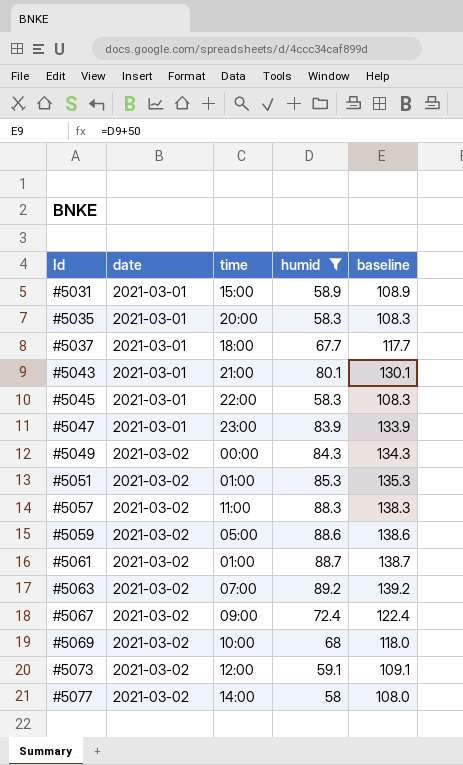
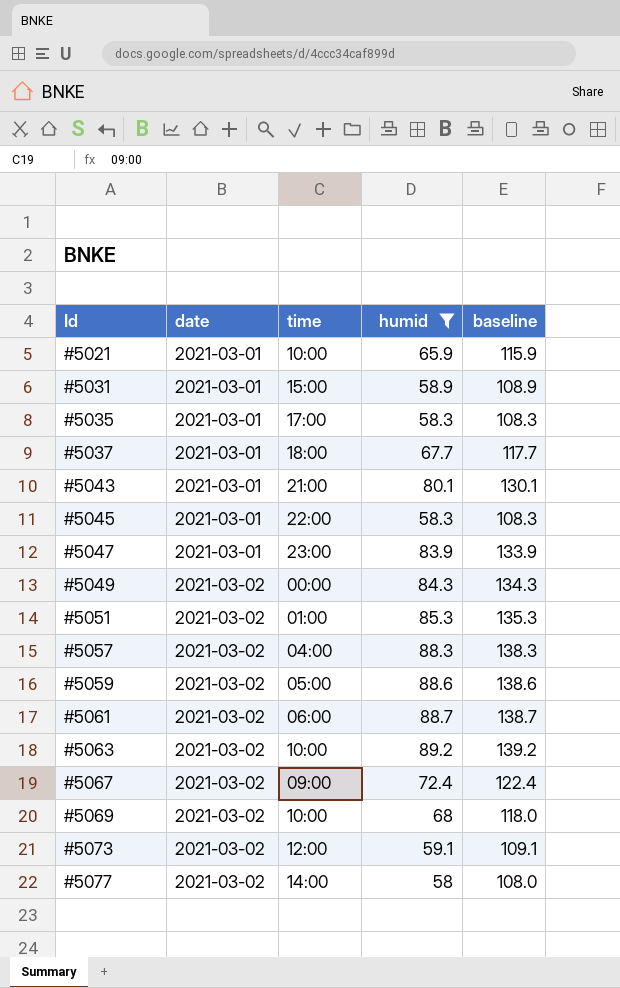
row #5021: none -> 2021-03-01 | 10:00 | 65.9 | 115.9
#5035 | time: 20:00 -> 17:00
#5057 | time: 11:00 -> 04:00
#5061 | time: 01:00 -> 06:00
#5063 | time: 07:00 -> 10:00

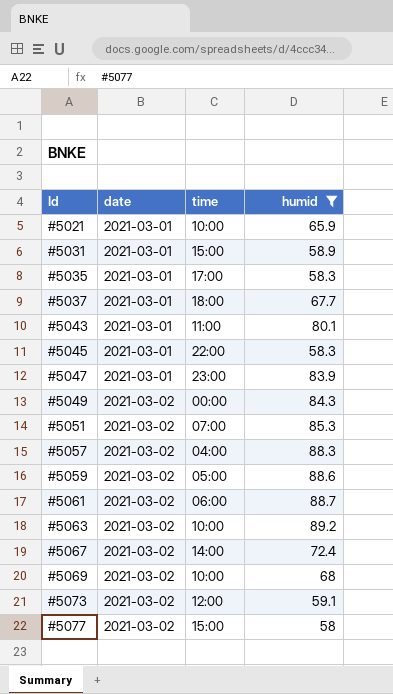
column baseline | formula: [humid] + 50 -> none
#5043 | time: 21:00 -> 11:00
#5051 | time: 01:00 -> 07:00
#5067 | time: 09:00 -> 14:00
#5077 | time: 14:00 -> 15:00

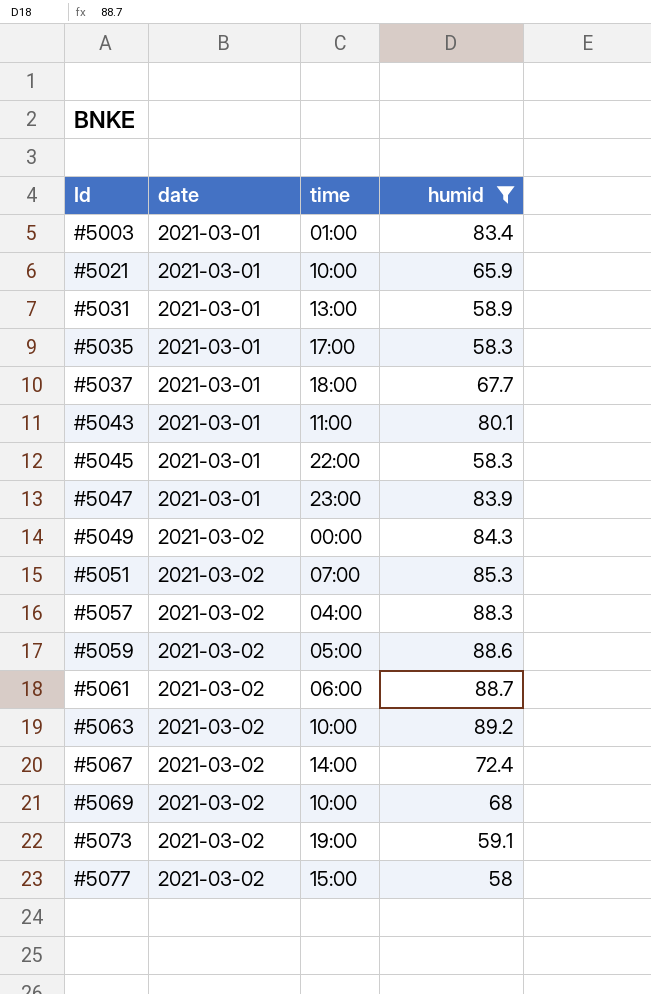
row #5003: none -> 2021-03-01 | 01:00 | 83.4
#5031 | time: 15:00 -> 13:00
#5073 | time: 12:00 -> 19:00

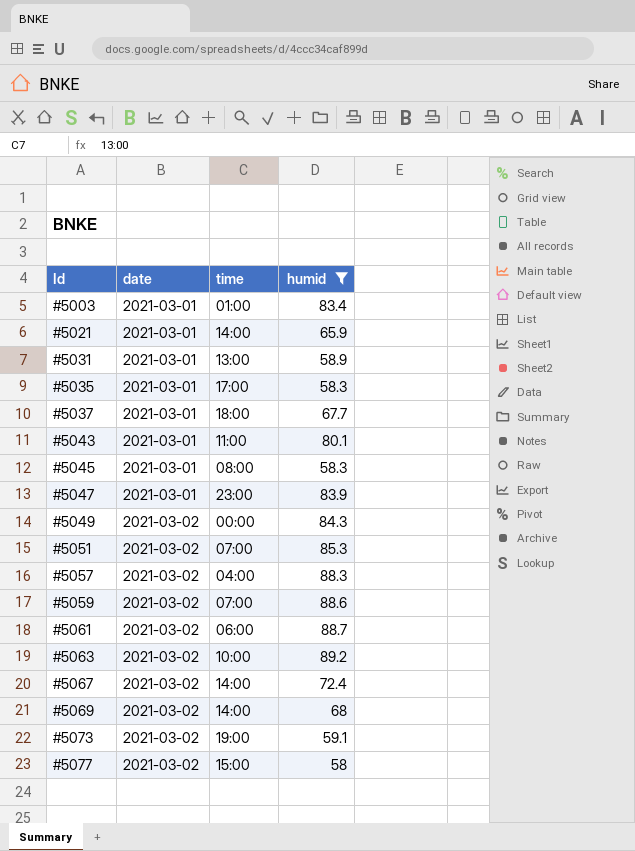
#5021 | time: 10:00 -> 14:00
#5045 | time: 22:00 -> 08:00
#5059 | time: 05:00 -> 07:00
#5069 | time: 10:00 -> 14:00

